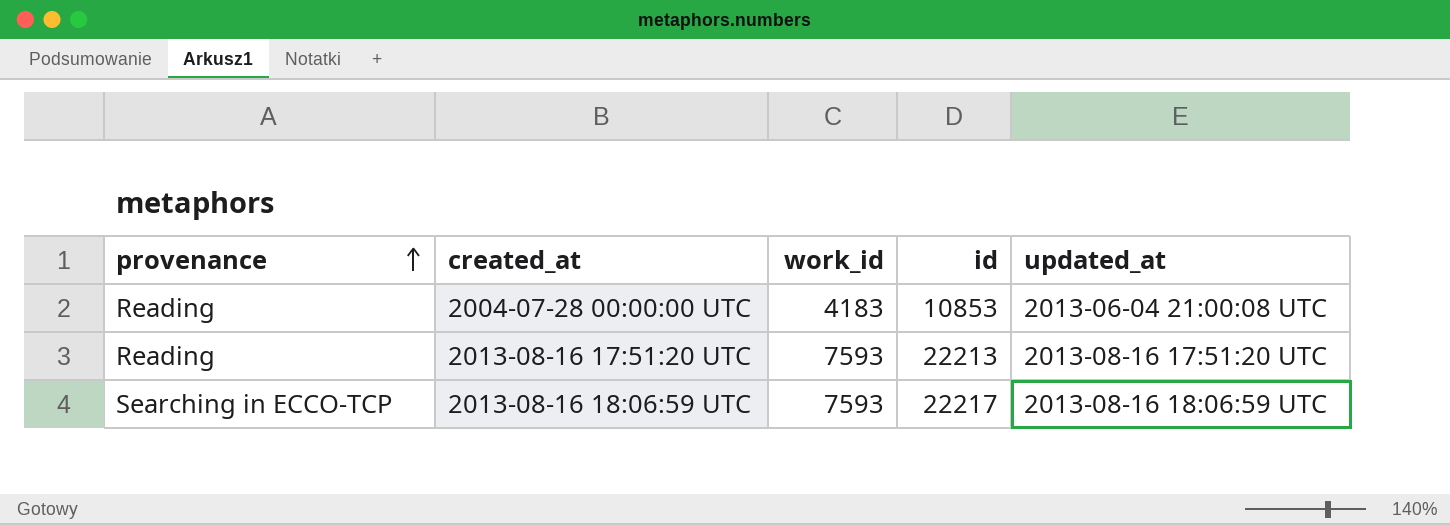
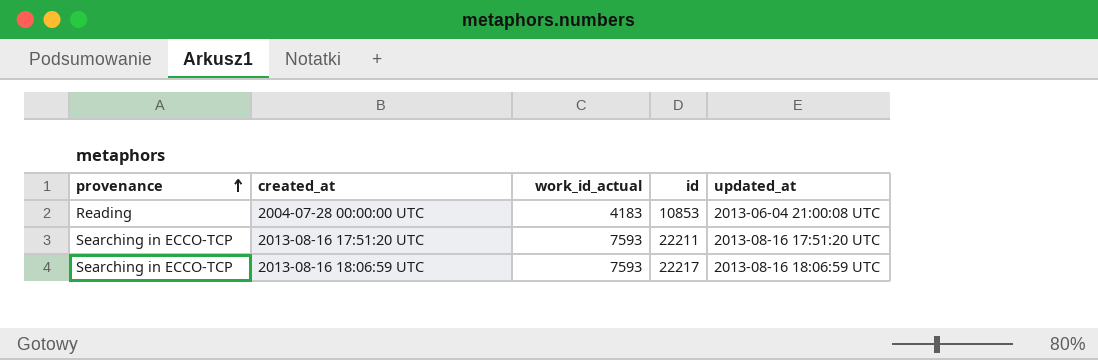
column name: work_id -> work_id_actual
2013-08-16 17:51:20 UTC | provenance: Reading -> Searching in ECCO-TCP
2013-08-16 17:51:20 UTC | id: 22213 -> 22211

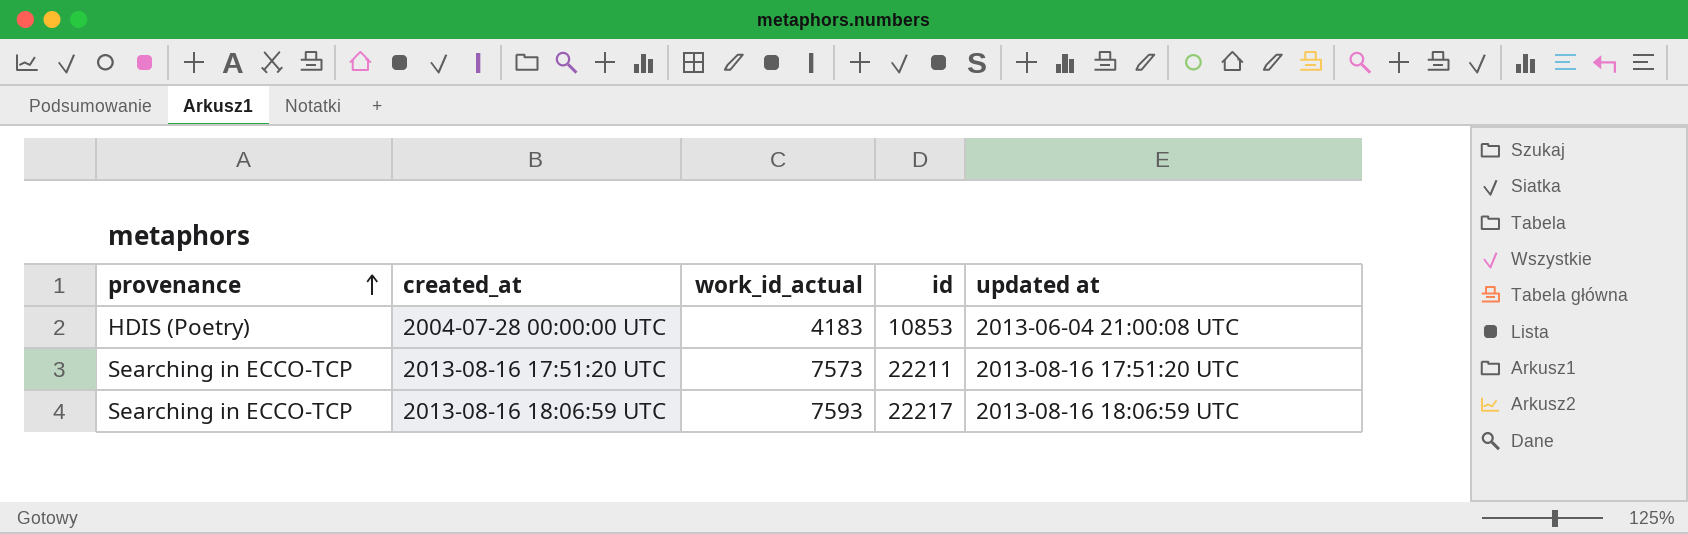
column name: updated_at -> updated at
2004-07-28 00:00:00 UTC | provenance: Reading -> HDIS (Poetry)
2013-08-16 17:51:20 UTC | work_id_actual: 7593 -> 7573

